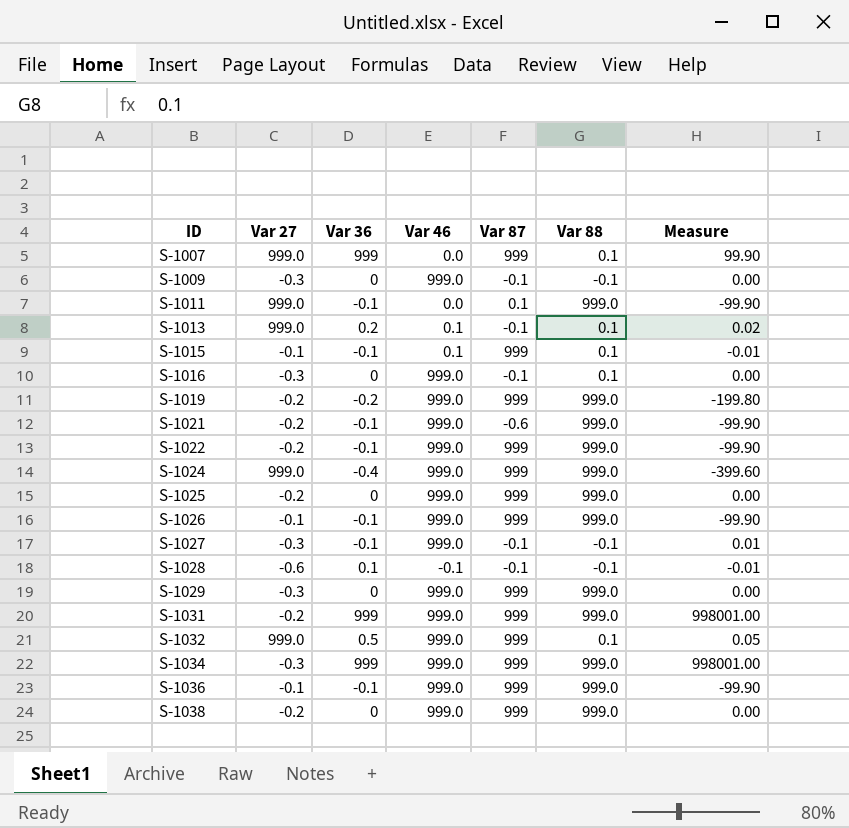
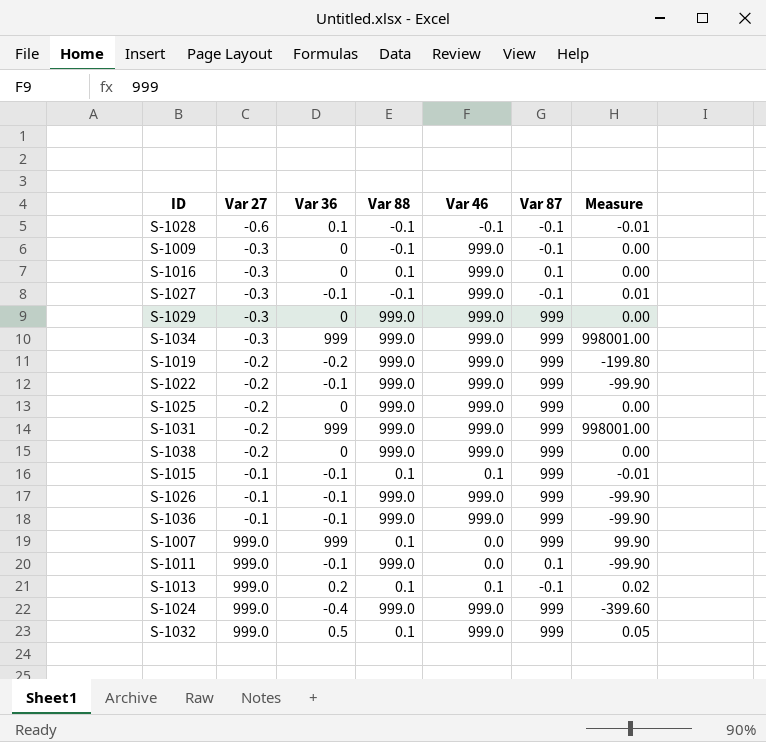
row order: ID ascending -> Var 27 ascending
column Var 88 | position: 6 -> 4
row S-1021: -0.2 | -0.1 | 999.0 | -0.6 | 999.0 | -99.90 -> none
S-1016 | Var 87: -0.1 -> 0.1

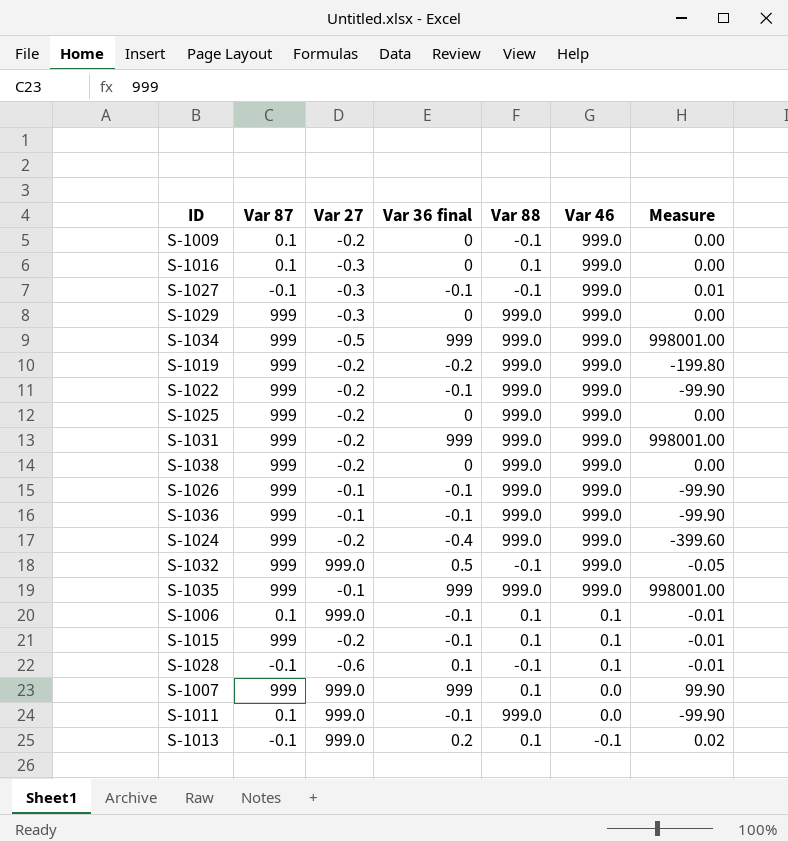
row order: Var 27 ascending -> Var 46 descending
column Var 87 | position: 6 -> 2
column name: Var 36 -> Var 36 final
S-1009 | Var 87: -0.1 -> 0.1
S-1009 | Var 27: -0.3 -> -0.2
S-1034 | Var 27: -0.3 -> -0.5
S-1024 | Var 27: 999.0 -> -0.2
S-1032 | Var 88: 0.1 -> -0.1
S-1032 | Measure: 0.05 -> -0.05
row S-1035: none -> 999 | -0.1 | 999 | 999.0 | 999.0 | 998001.00
row S-1006: none -> 0.1 | 999.0 | -0.1 | 0.1 | 0.1 | -0.01
S-1015 | Var 27: -0.1 -> -0.2
S-1028 | Var 46: -0.1 -> 0.1
S-1013 | Var 46: 0.1 -> -0.1

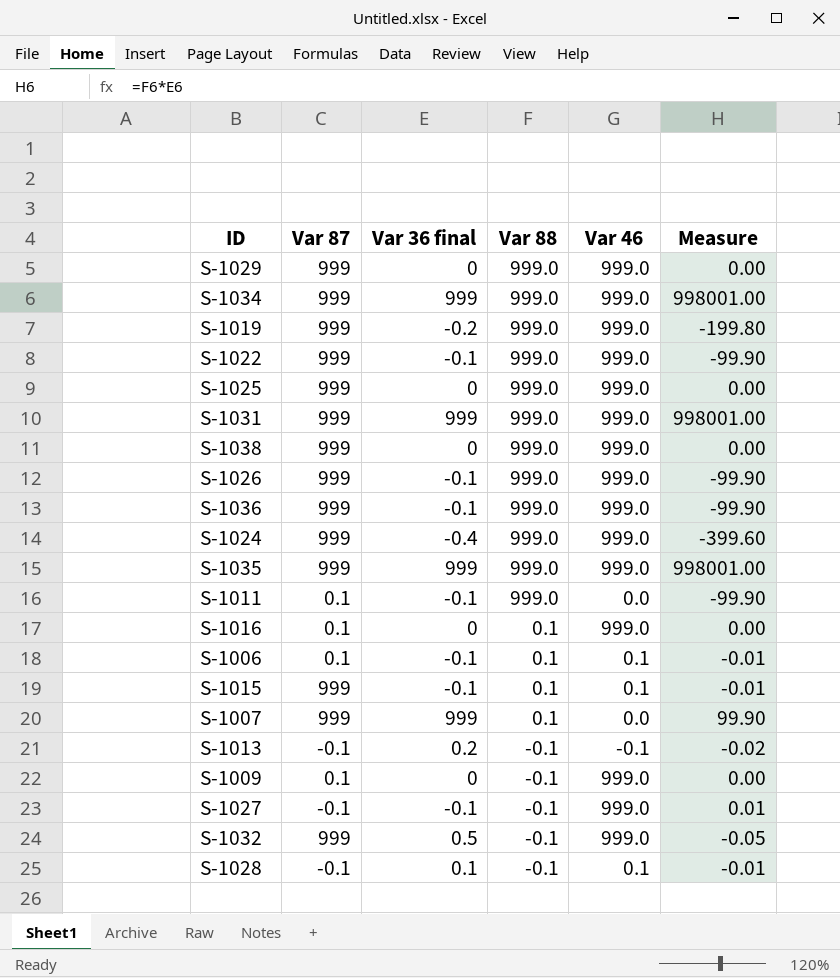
row order: Var 46 descending -> Var 88 descending
column Var 27 | position: 3 -> none
S-1013 | Var 88: 0.1 -> -0.1
S-1013 | Measure: 0.02 -> -0.02

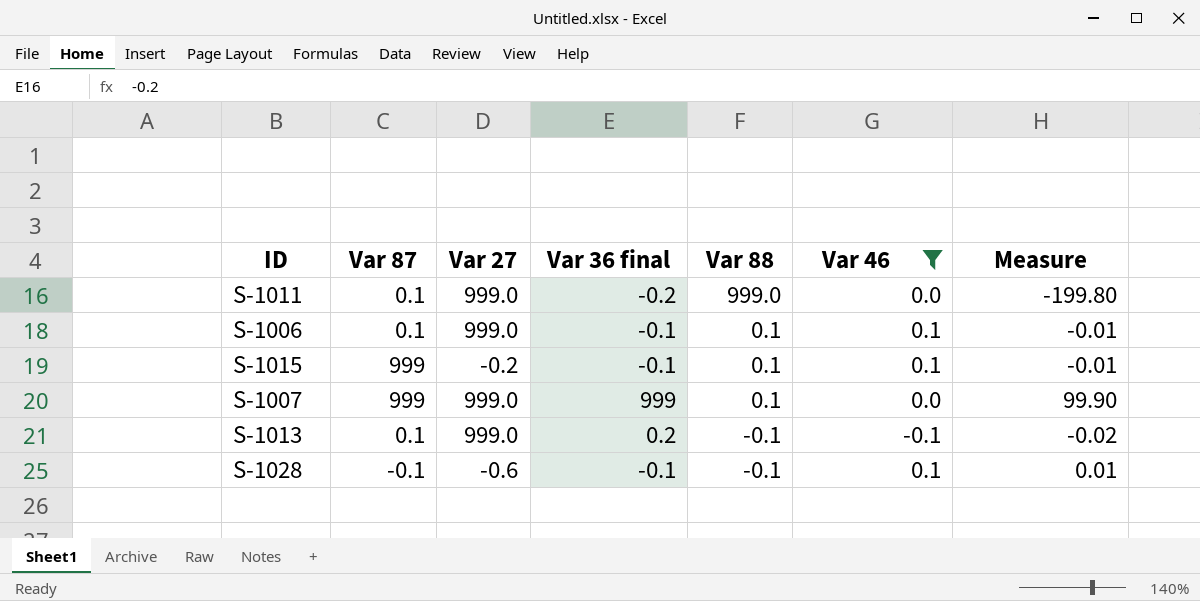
filter: none -> Var 46 != 999.0
column Var 27 | position: none -> 3
S-1011 | Var 36 final: -0.1 -> -0.2
S-1011 | Measure: -99.90 -> -199.80
S-1013 | Var 87: -0.1 -> 0.1
S-1028 | Var 36 final: 0.1 -> -0.1
S-1028 | Measure: -0.01 -> 0.01

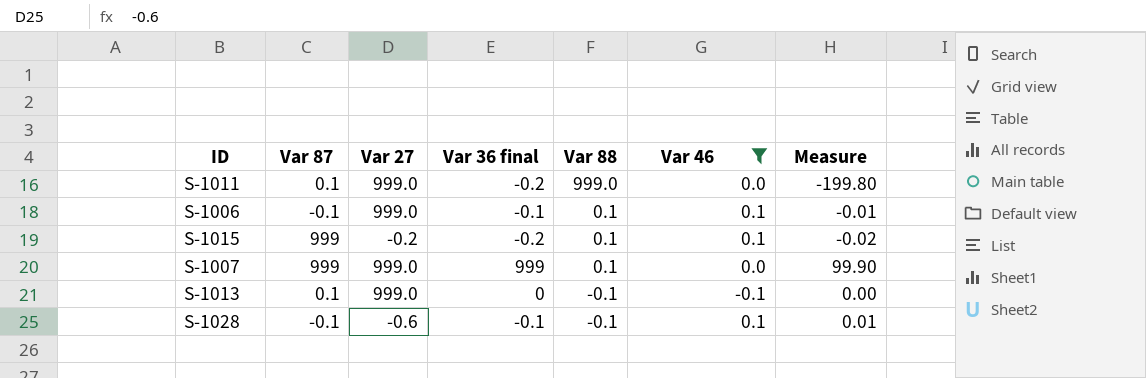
S-1006 | Var 87: 0.1 -> -0.1
S-1015 | Var 36 final: -0.1 -> -0.2
S-1015 | Measure: -0.01 -> -0.02
S-1013 | Var 36 final: 0.2 -> 0
S-1013 | Measure: -0.02 -> 0.00

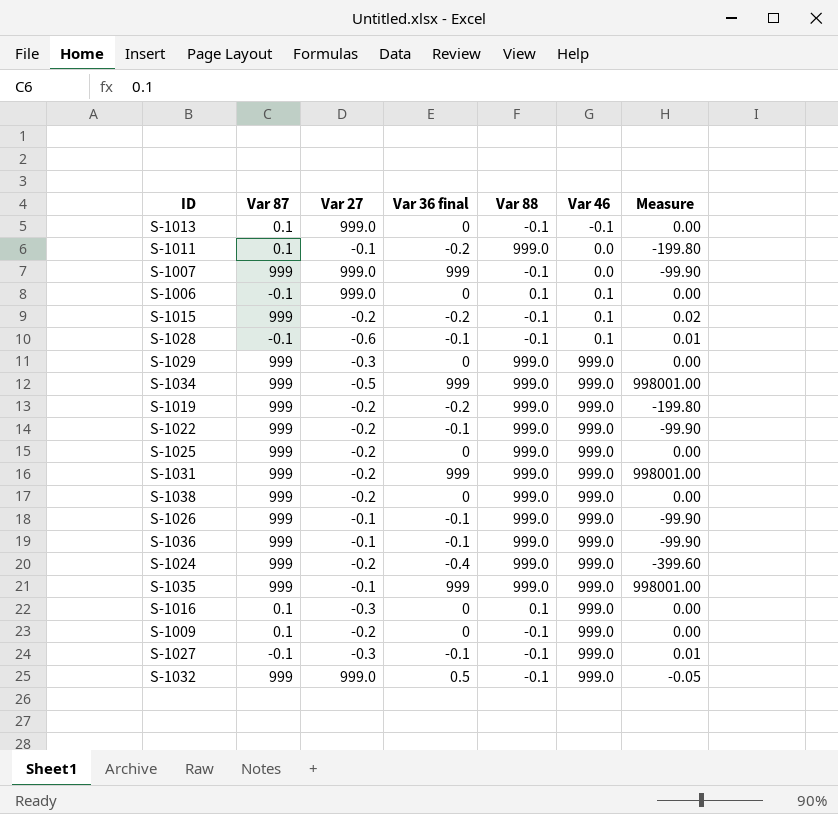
filter: Var 46 != 999.0 -> none
row order: Var 88 descending -> Var 46 ascending
S-1011 | Var 27: 999.0 -> -0.1
S-1007 | Var 88: 0.1 -> -0.1
S-1007 | Measure: 99.90 -> -99.90
S-1006 | Var 36 final: -0.1 -> 0
S-1006 | Measure: -0.01 -> 0.00
S-1015 | Var 88: 0.1 -> -0.1
S-1015 | Measure: -0.02 -> 0.02

